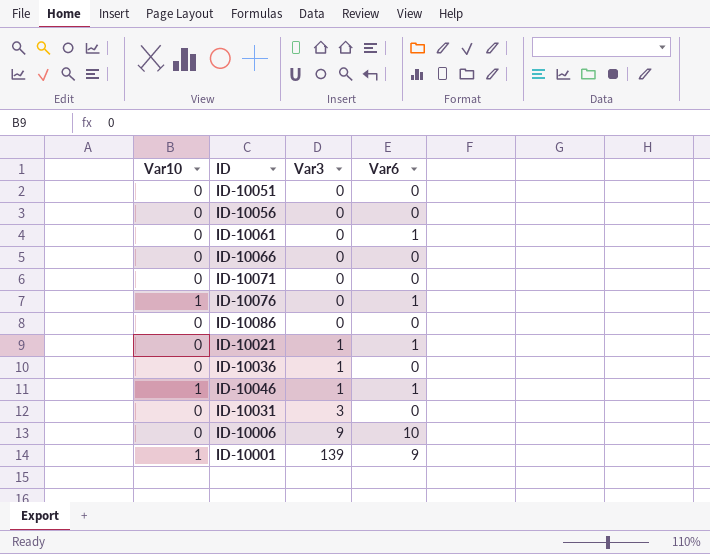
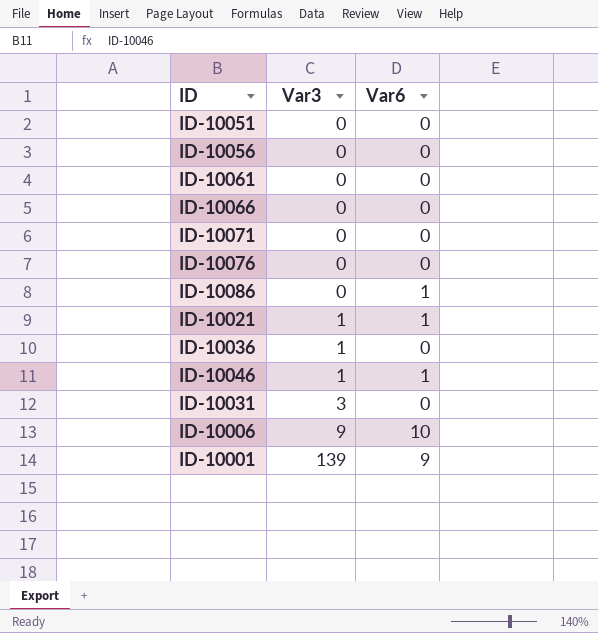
column Var10 | position: 1 -> none
ID-10061 | Var6: 1 -> 0
ID-10076 | Var6: 1 -> 0
ID-10086 | Var6: 0 -> 1

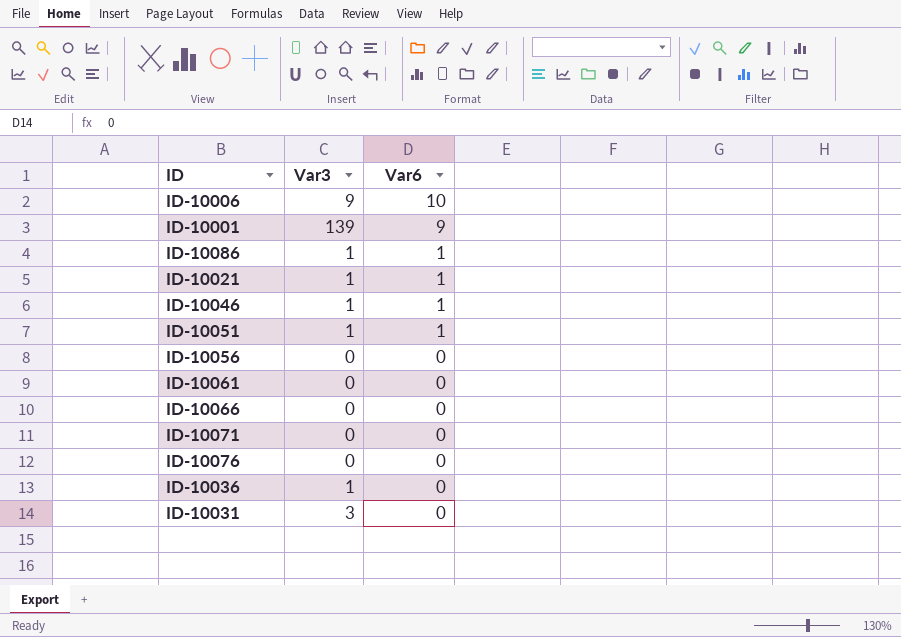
row order: Var3 ascending -> Var6 descending
ID-10086 | Var3: 0 -> 1
ID-10051 | Var3: 0 -> 1
ID-10051 | Var6: 0 -> 1

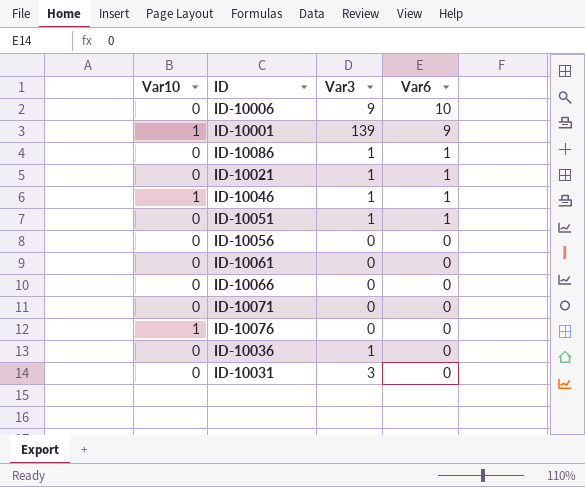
column Var10 | position: none -> 1

